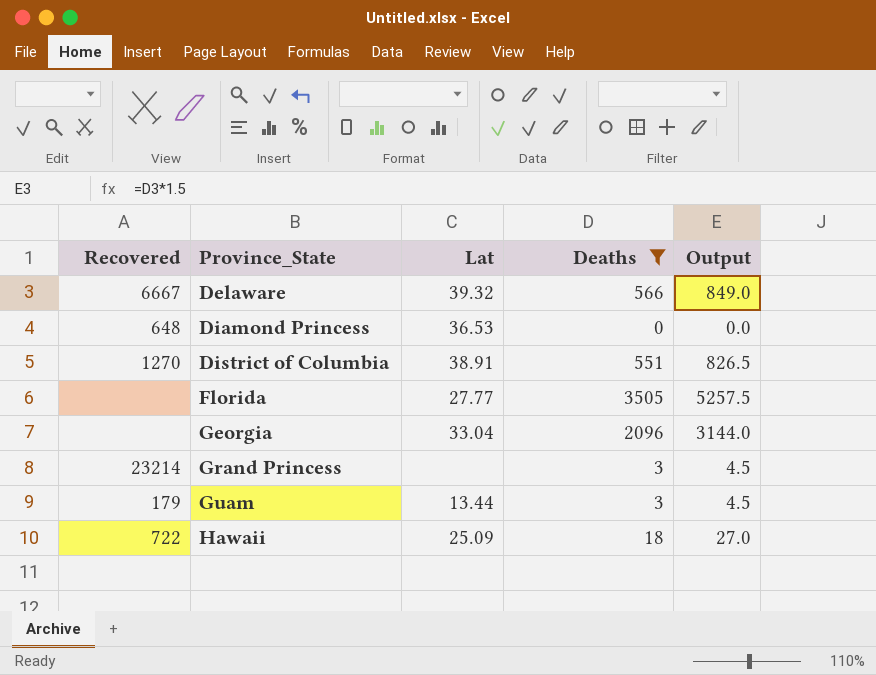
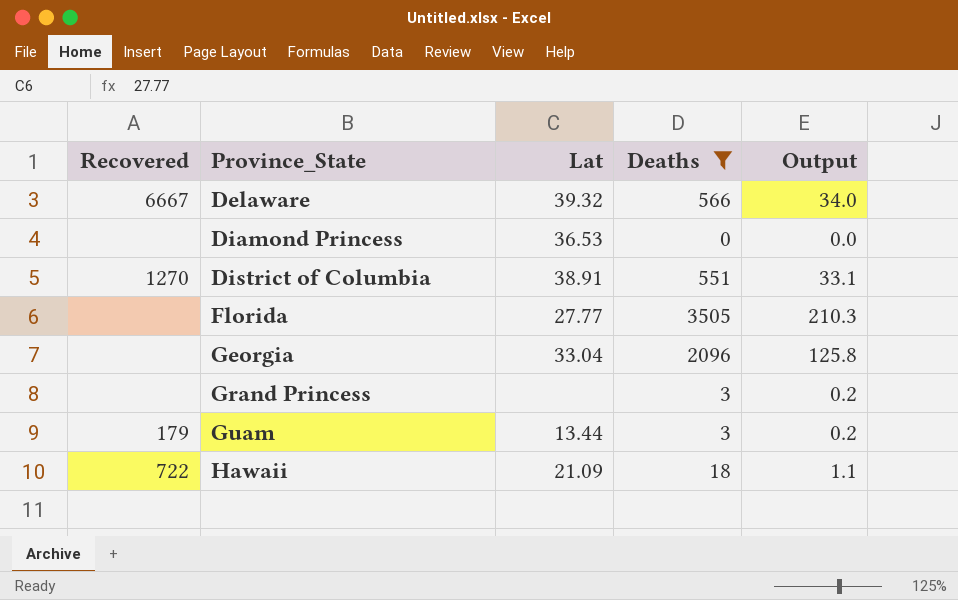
column Output | formula: [Deaths] * 1.5 -> [Deaths] * 0.06
Diamond Princess | Recovered: 648 -> none
Grand Princess | Recovered: 23214 -> none
Hawaii | Lat: 25.09 -> 21.09

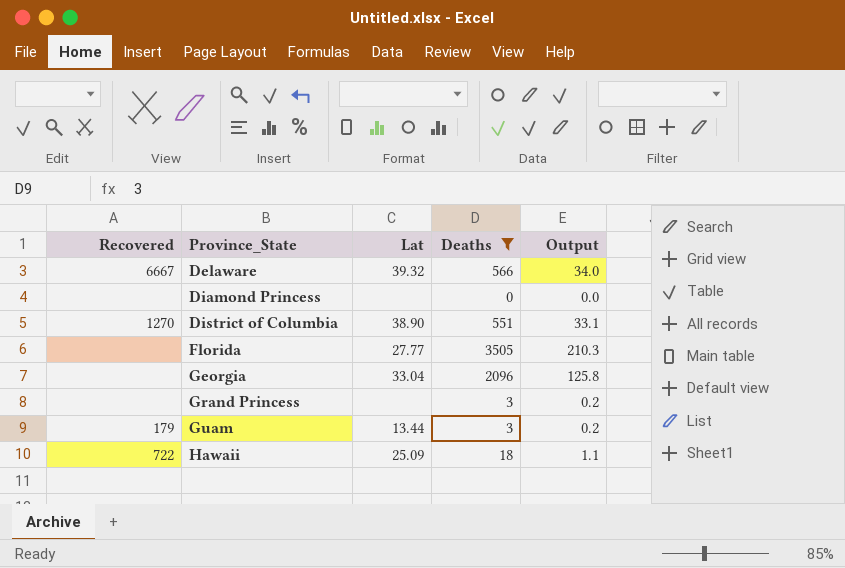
Diamond Princess | Lat: 36.53 -> none
District of Columbia | Lat: 38.91 -> 38.90
Hawaii | Lat: 21.09 -> 25.09

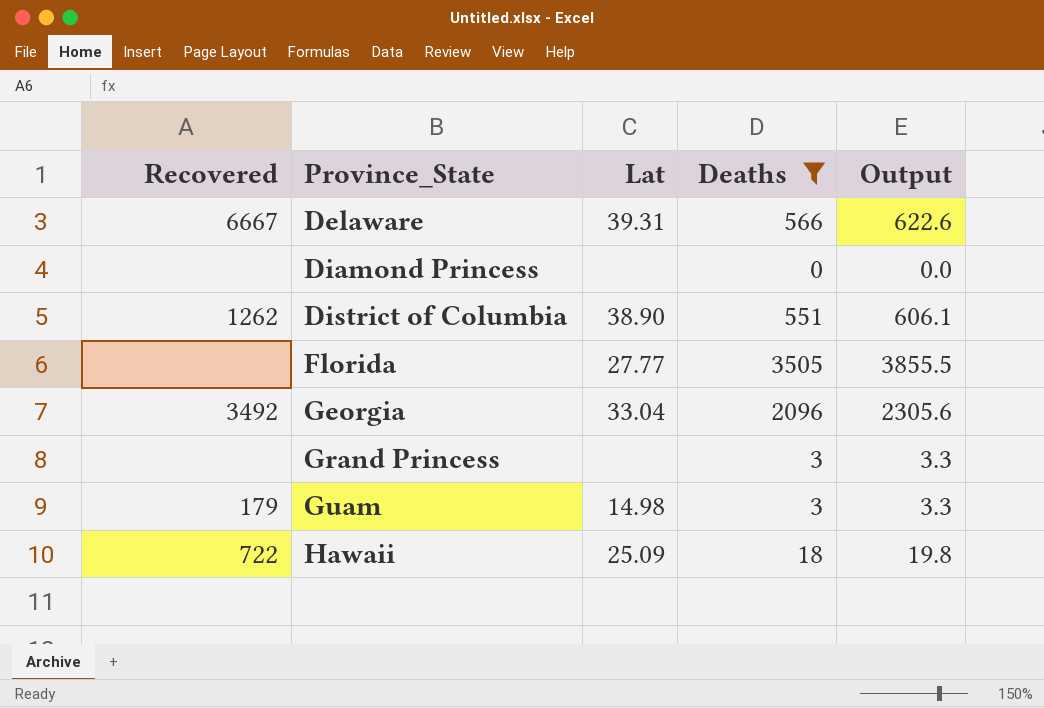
column Output | formula: [Deaths] * 0.06 -> [Deaths] * 1.1
Delaware | Lat: 39.32 -> 39.31
District of Columbia | Recovered: 1270 -> 1262
Georgia | Recovered: none -> 3492
Guam | Lat: 13.44 -> 14.98

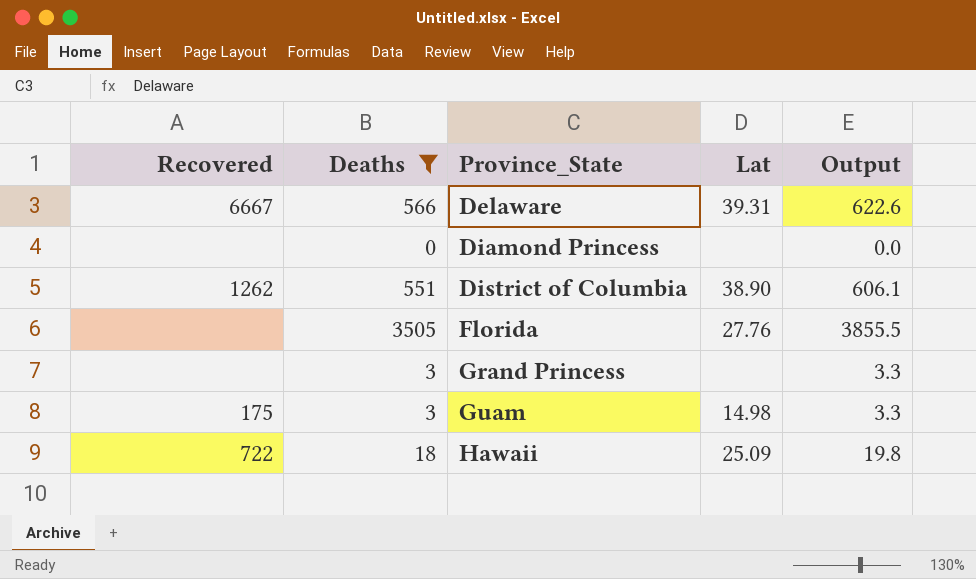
column Deaths | position: 4 -> 2
row Georgia: 3492 | 33.04 | 2096 | 2305.6 -> none
Florida | Lat: 27.77 -> 27.76
Guam | Recovered: 179 -> 175

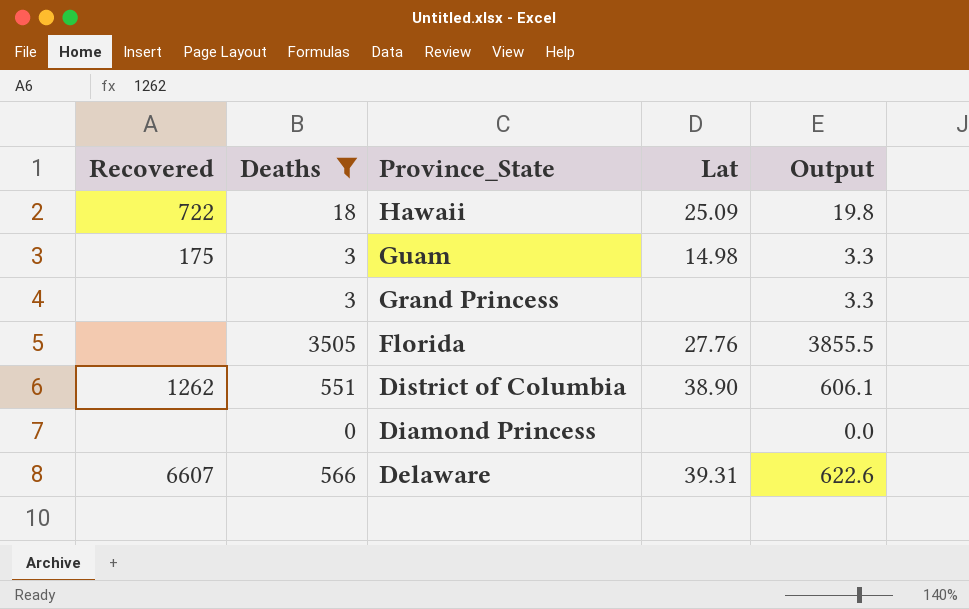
row order: Province_State ascending -> Province_State descending
Delaware | Recovered: 6667 -> 6607

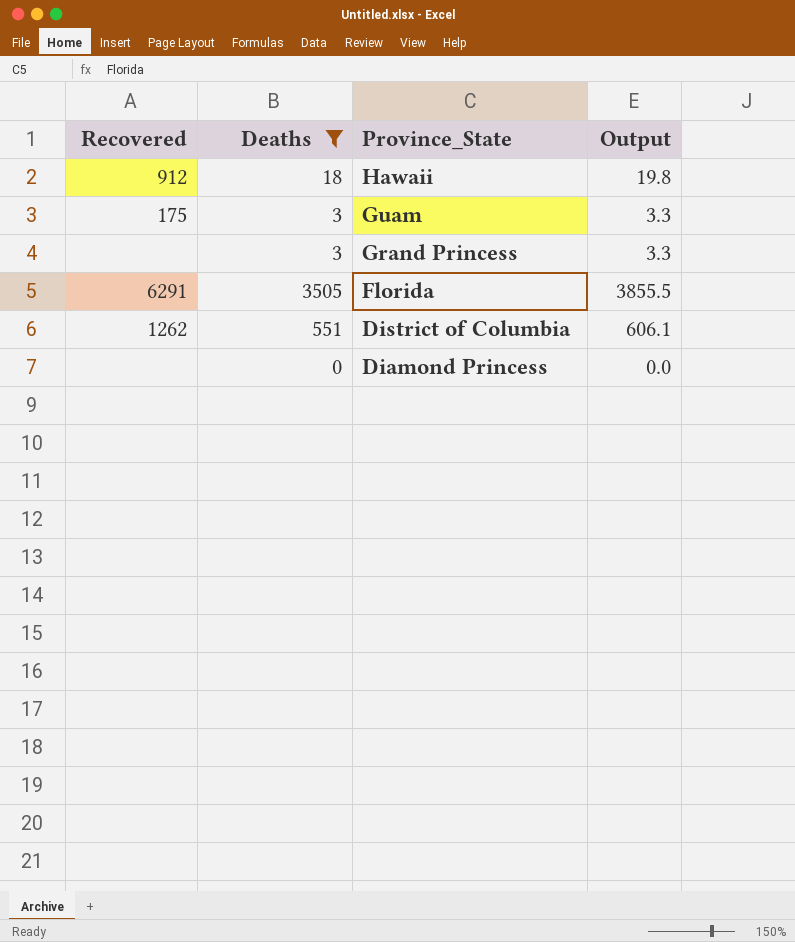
column Lat | position: 4 -> none
row Delaware: 6607 | 566 | 39.31 | 622.6 -> none
Hawaii | Recovered: 722 -> 912
Florida | Recovered: none -> 6291

